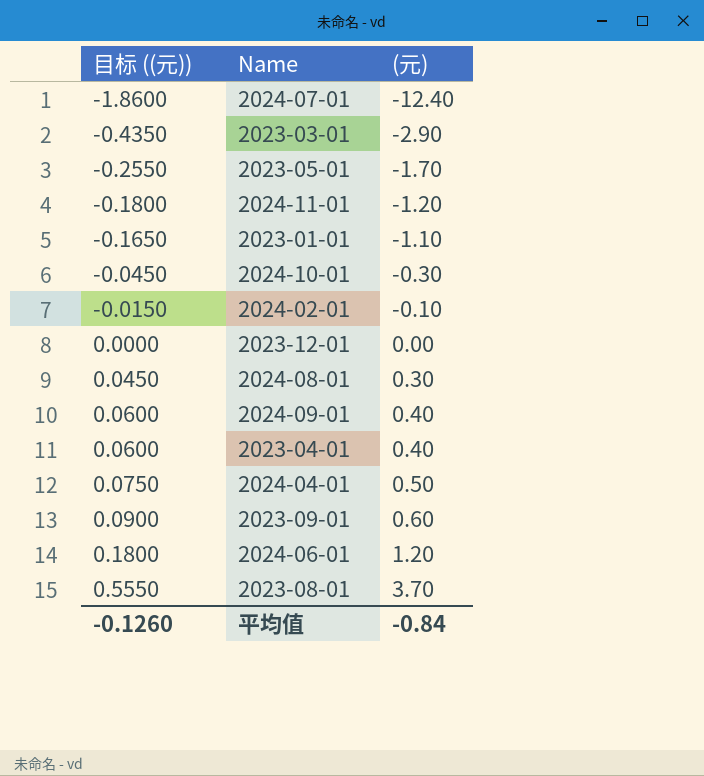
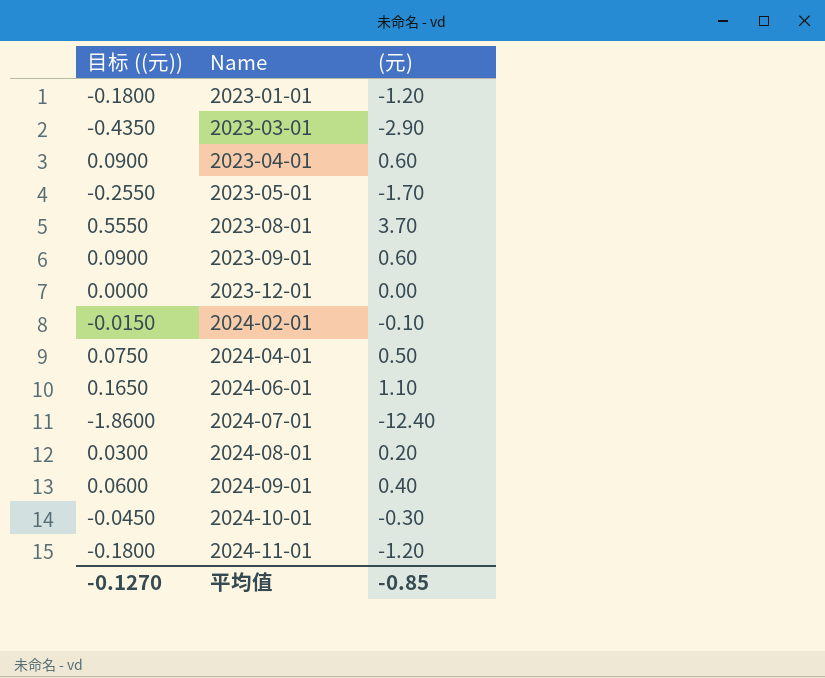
row order: 目标 ((元)) ascending -> Name ascending
2023-01-01 | 目标 ((元)): -0.1650 -> -0.1800
2023-01-01 | (元): -1.10 -> -1.20
2023-04-01 | 目标 ((元)): 0.0600 -> 0.0900
2023-04-01 | (元): 0.40 -> 0.60
2024-06-01 | 目标 ((元)): 0.1800 -> 0.1650
2024-06-01 | (元): 1.20 -> 1.10
2024-08-01 | 目标 ((元)): 0.0450 -> 0.0300
2024-08-01 | (元): 0.30 -> 0.20
平均值 | 目标 ((元)): -0.1260 -> -0.1270
平均值 | (元): -0.84 -> -0.85

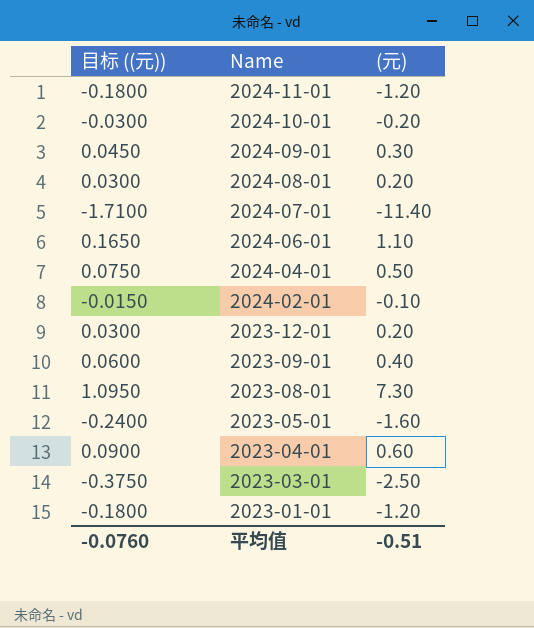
row order: Name ascending -> Name descending
2024-10-01 | 目标 ((元)): -0.0450 -> -0.0300
2024-10-01 | (元): -0.30 -> -0.20
2024-09-01 | 目标 ((元)): 0.0600 -> 0.0450
2024-09-01 | (元): 0.40 -> 0.30
2024-07-01 | 目标 ((元)): -1.8600 -> -1.7100
2024-07-01 | (元): -12.40 -> -11.40
2023-12-01 | 目标 ((元)): 0.0000 -> 0.0300
2023-12-01 | (元): 0.00 -> 0.20
2023-09-01 | 目标 ((元)): 0.0900 -> 0.0600
2023-09-01 | (元): 0.60 -> 0.40
2023-08-01 | 目标 ((元)): 0.5550 -> 1.0950
2023-08-01 | (元): 3.70 -> 7.30
2023-05-01 | 目标 ((元)): -0.2550 -> -0.2400
2023-05-01 | (元): -1.70 -> -1.60
2023-03-01 | 目标 ((元)): -0.4350 -> -0.3750
2023-03-01 | (元): -2.90 -> -2.50
平均值 | 目标 ((元)): -0.1270 -> -0.0760
平均值 | (元): -0.85 -> -0.51

